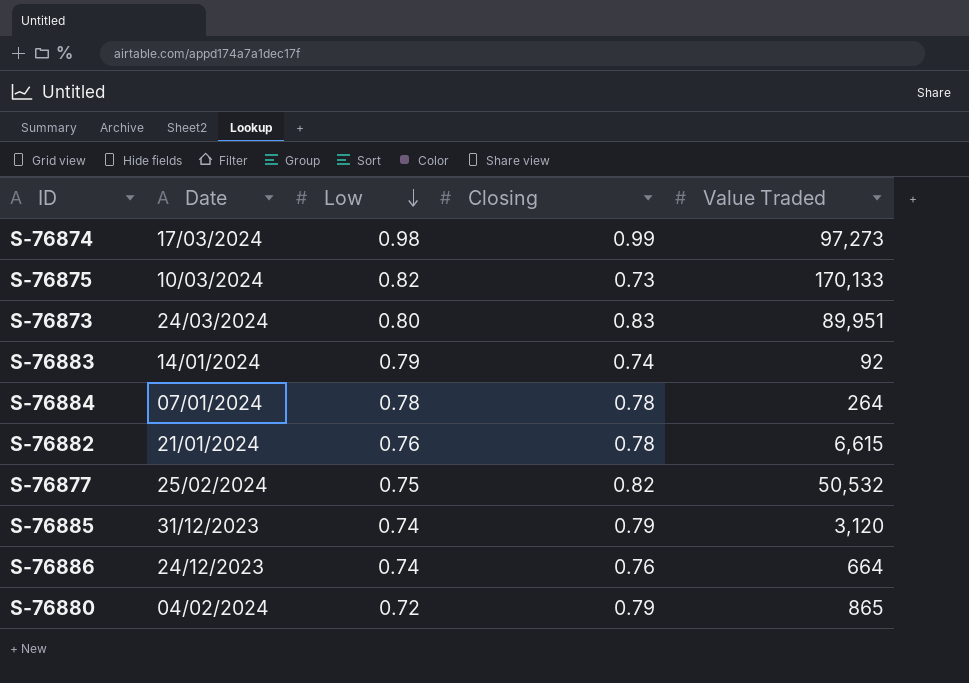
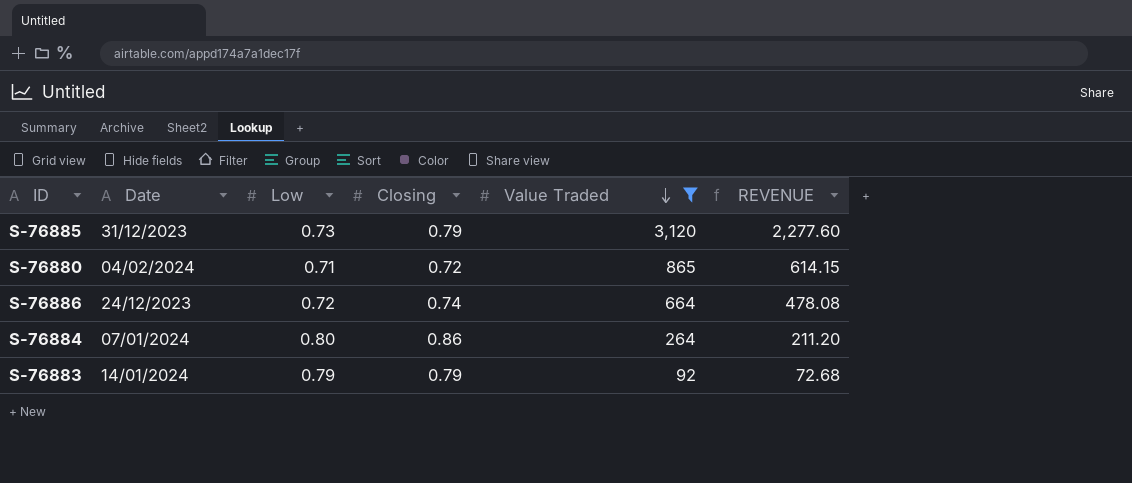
filter: none -> Value Traded <= 3,120
row order: Low descending -> Value Traded descending
column REVENUE | formula: none -> [Low] * [Value Traded]
S-76885 | Low: 0.74 -> 0.73
S-76880 | Low: 0.72 -> 0.71
S-76880 | Closing: 0.79 -> 0.72
S-76886 | Low: 0.74 -> 0.72
S-76886 | Closing: 0.76 -> 0.74
S-76884 | Low: 0.78 -> 0.80
S-76884 | Closing: 0.78 -> 0.86
S-76883 | Closing: 0.74 -> 0.79

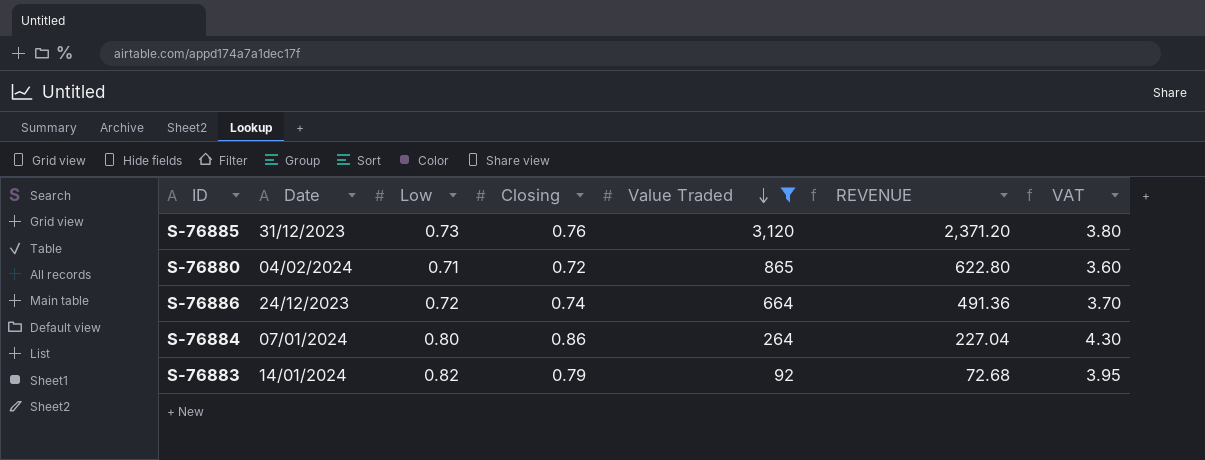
column REVENUE | formula: [Low] * [Value Traded] -> [Closing] * [Value Traded]
column VAT | formula: none -> [Closing] * 5
S-76885 | Closing: 0.79 -> 0.76
S-76883 | Low: 0.79 -> 0.82

